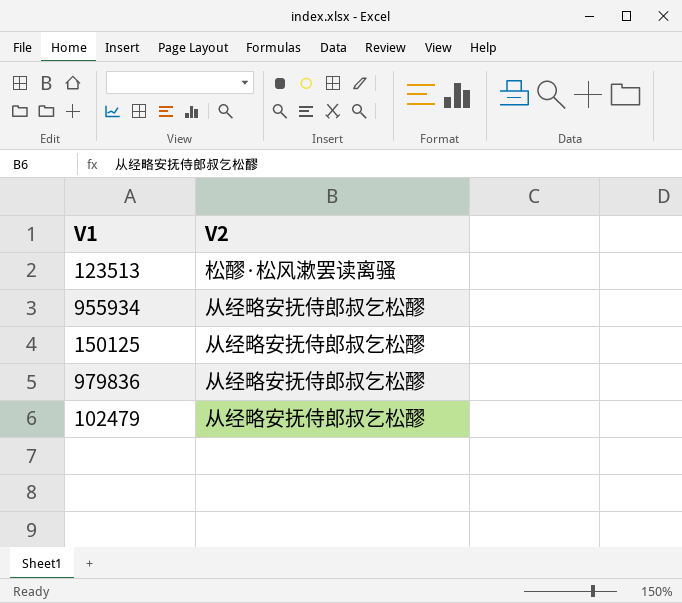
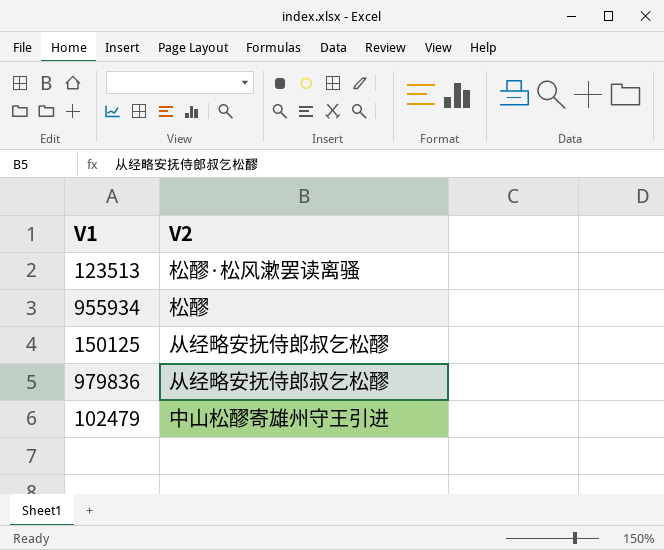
955934 | V2: 从经略安抚侍郎叔乞松醪 -> 松醪
102479 | V2: 从经略安抚侍郎叔乞松醪 -> 中山松醪寄雄州守王引进

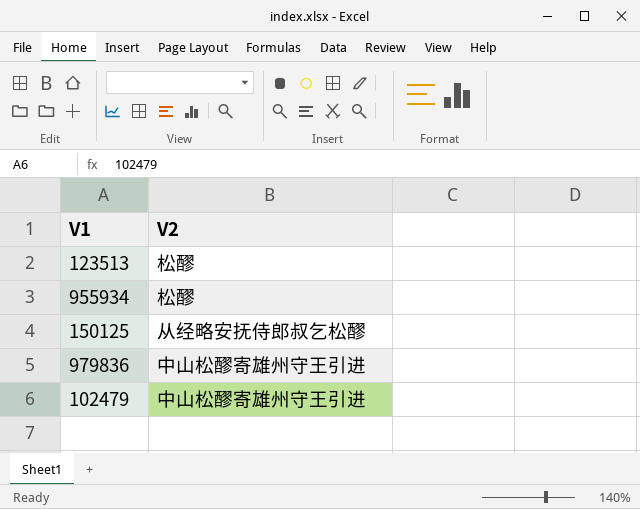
123513 | V2: 松醪·松风漱罢读离骚 -> 松醪
979836 | V2: 从经略安抚侍郎叔乞松醪 -> 中山松醪寄雄州守王引进

